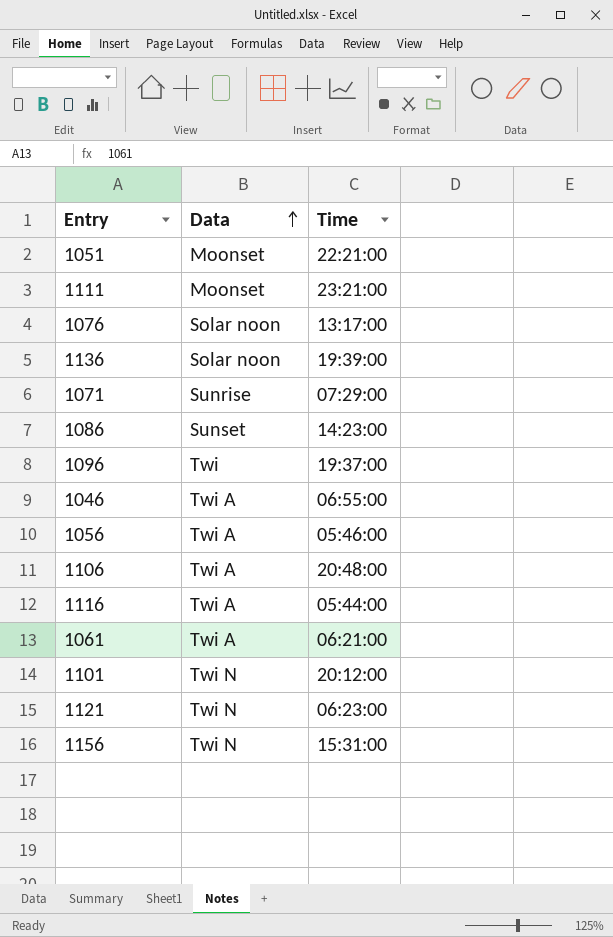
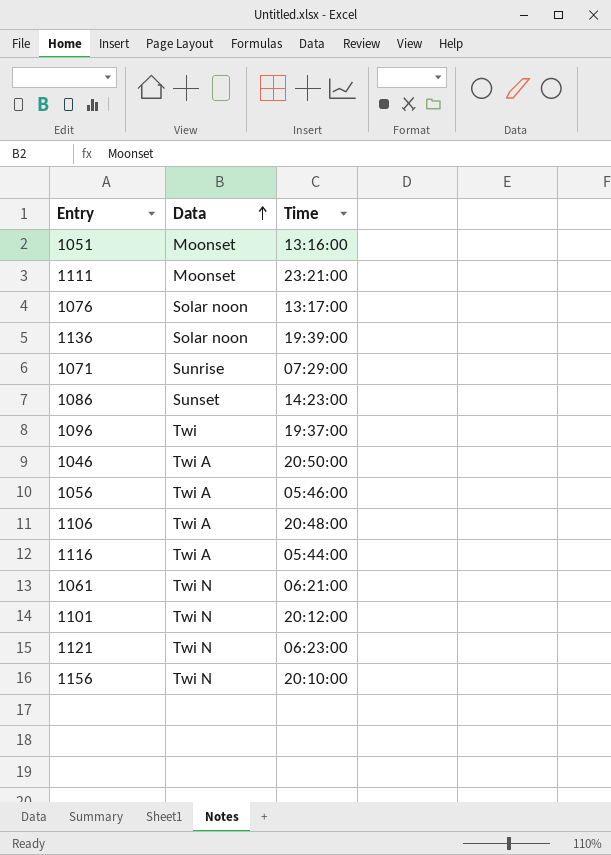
1051 | Time: 22:21:00 -> 13:16:00
1046 | Time: 06:55:00 -> 20:50:00
1061 | Data: Twi A -> Twi N
1156 | Time: 15:31:00 -> 20:10:00

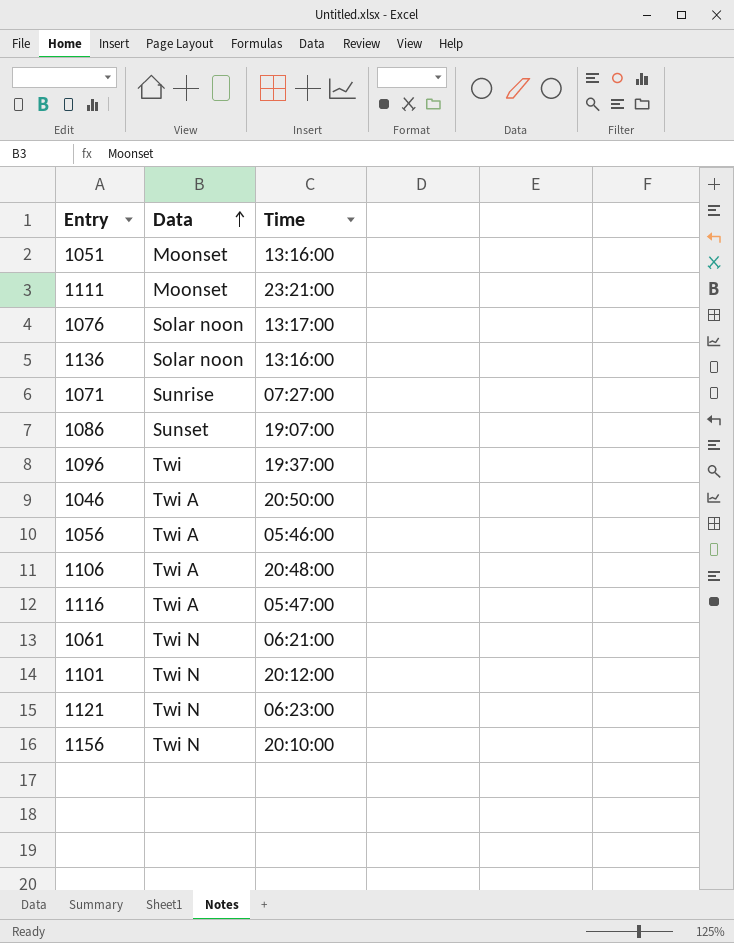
1136 | Time: 19:39:00 -> 13:16:00
1071 | Time: 07:29:00 -> 07:27:00
1086 | Time: 14:23:00 -> 19:07:00
1116 | Time: 05:44:00 -> 05:47:00

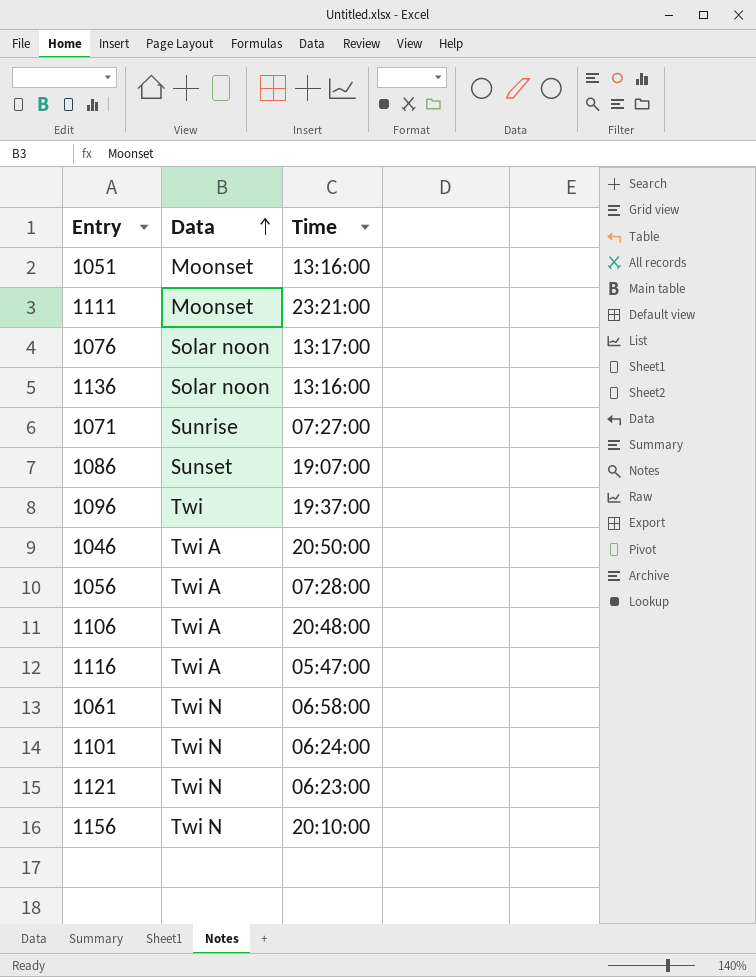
1056 | Time: 05:46:00 -> 07:28:00
1061 | Time: 06:21:00 -> 06:58:00
1101 | Time: 20:12:00 -> 06:24:00

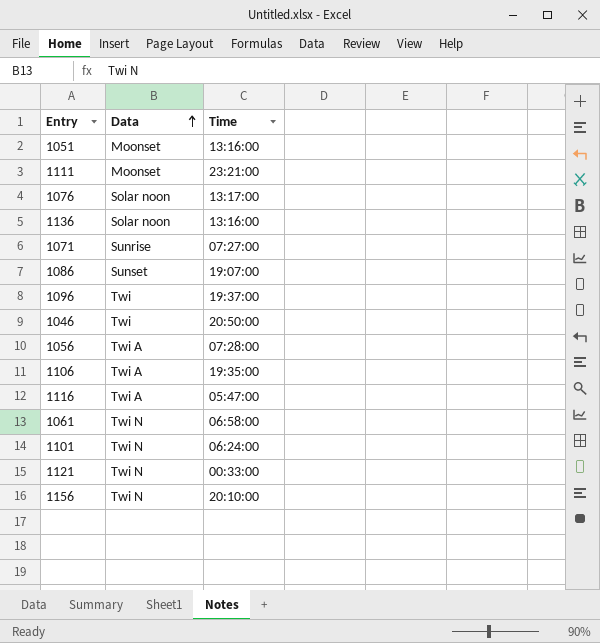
1046 | Data: Twi A -> Twi
1106 | Time: 20:48:00 -> 19:35:00
1121 | Time: 06:23:00 -> 00:33:00

